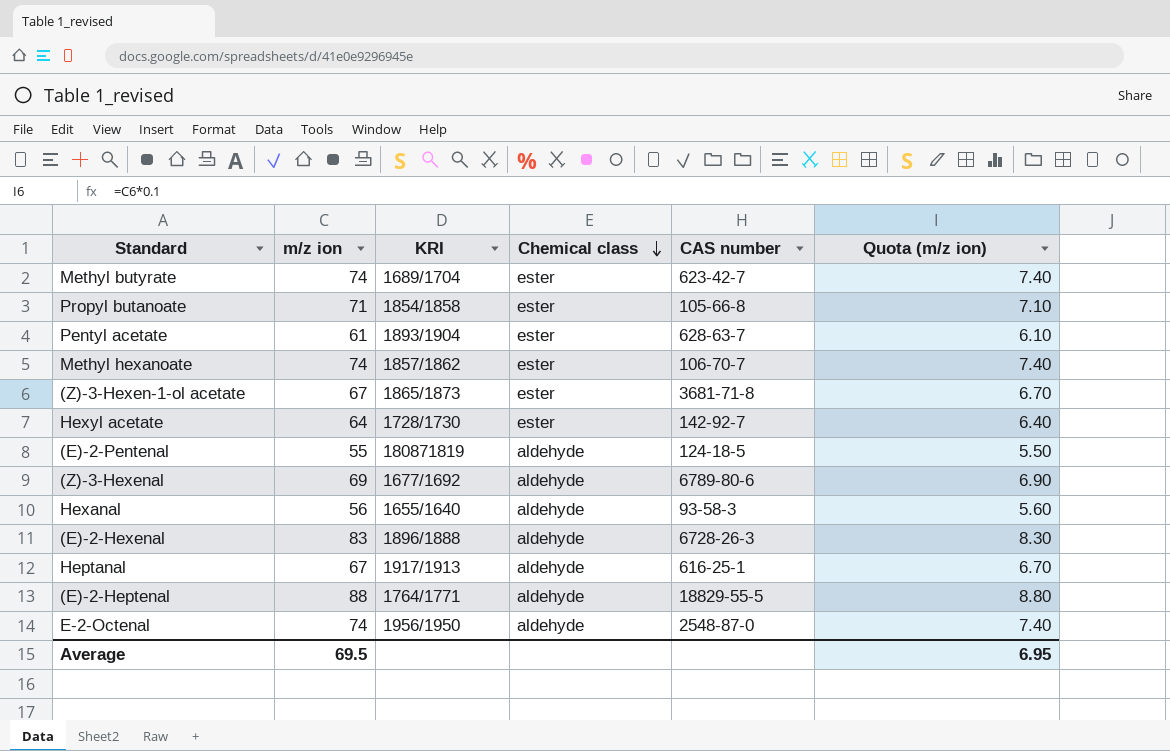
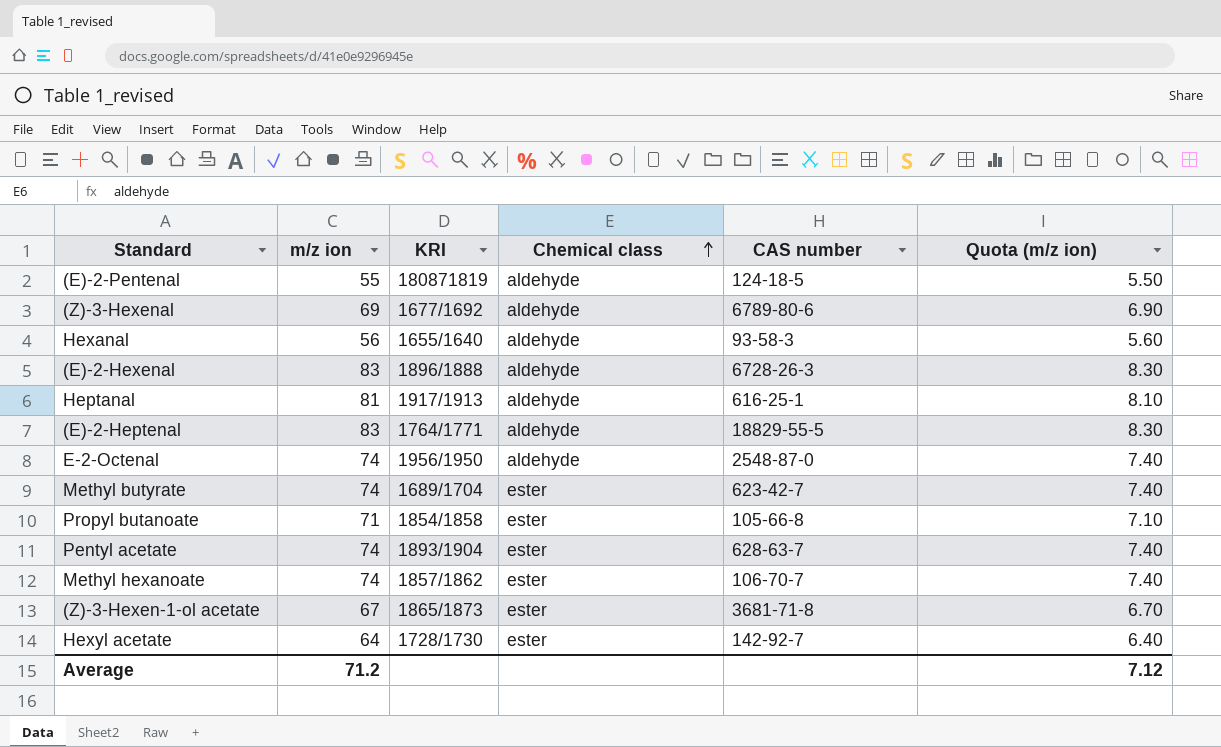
row order: Chemical class descending -> Chemical class ascending
Heptanal | m/z ion: 67 -> 81
Heptanal | Quota (m/z ion): 6.70 -> 8.10
(E)-2-Heptenal | m/z ion: 88 -> 83
(E)-2-Heptenal | Quota (m/z ion): 8.80 -> 8.30
Pentyl acetate | m/z ion: 61 -> 74
Pentyl acetate | Quota (m/z ion): 6.10 -> 7.40
Average | m/z ion: 69.5 -> 71.2
Average | Quota (m/z ion): 6.95 -> 7.12

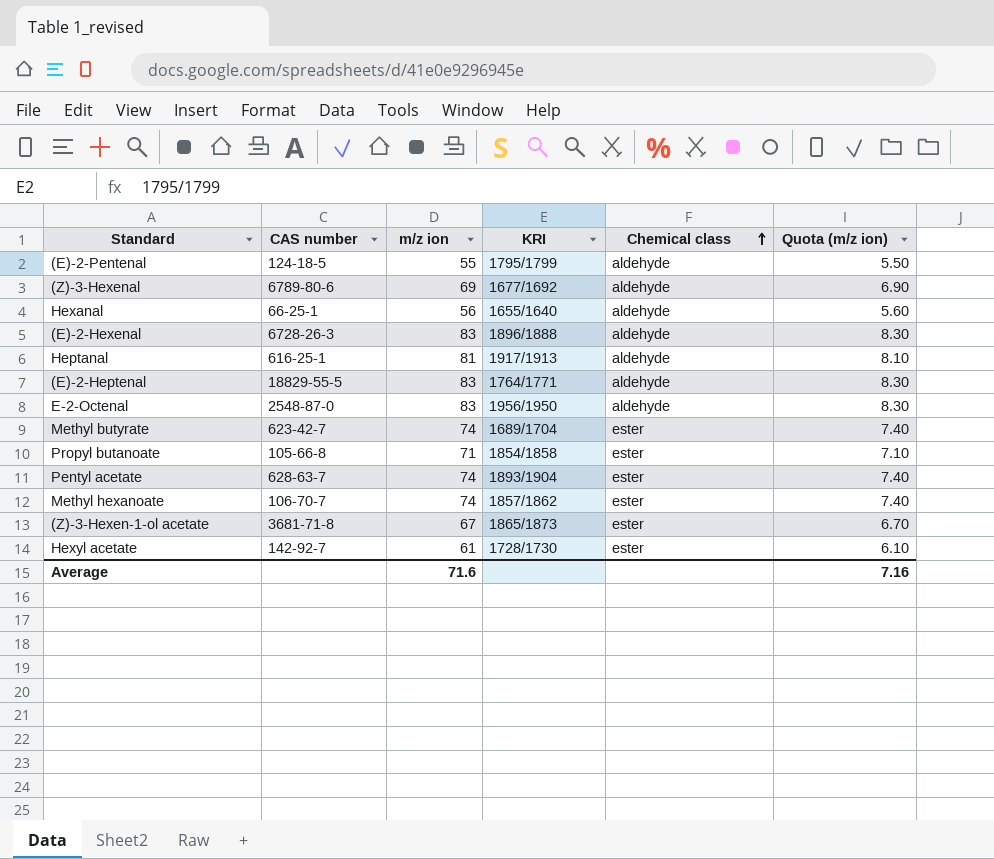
column CAS number | position: 5 -> 2
(E)-2-Pentenal | KRI: 180871819 -> 1795/1799
Hexanal | CAS number: 93-58-3 -> 66-25-1
E-2-Octenal | m/z ion: 74 -> 83
E-2-Octenal | Quota (m/z ion): 7.40 -> 8.30
Hexyl acetate | m/z ion: 64 -> 61
Hexyl acetate | Quota (m/z ion): 6.40 -> 6.10
Average | m/z ion: 71.2 -> 71.6
Average | Quota (m/z ion): 7.12 -> 7.16

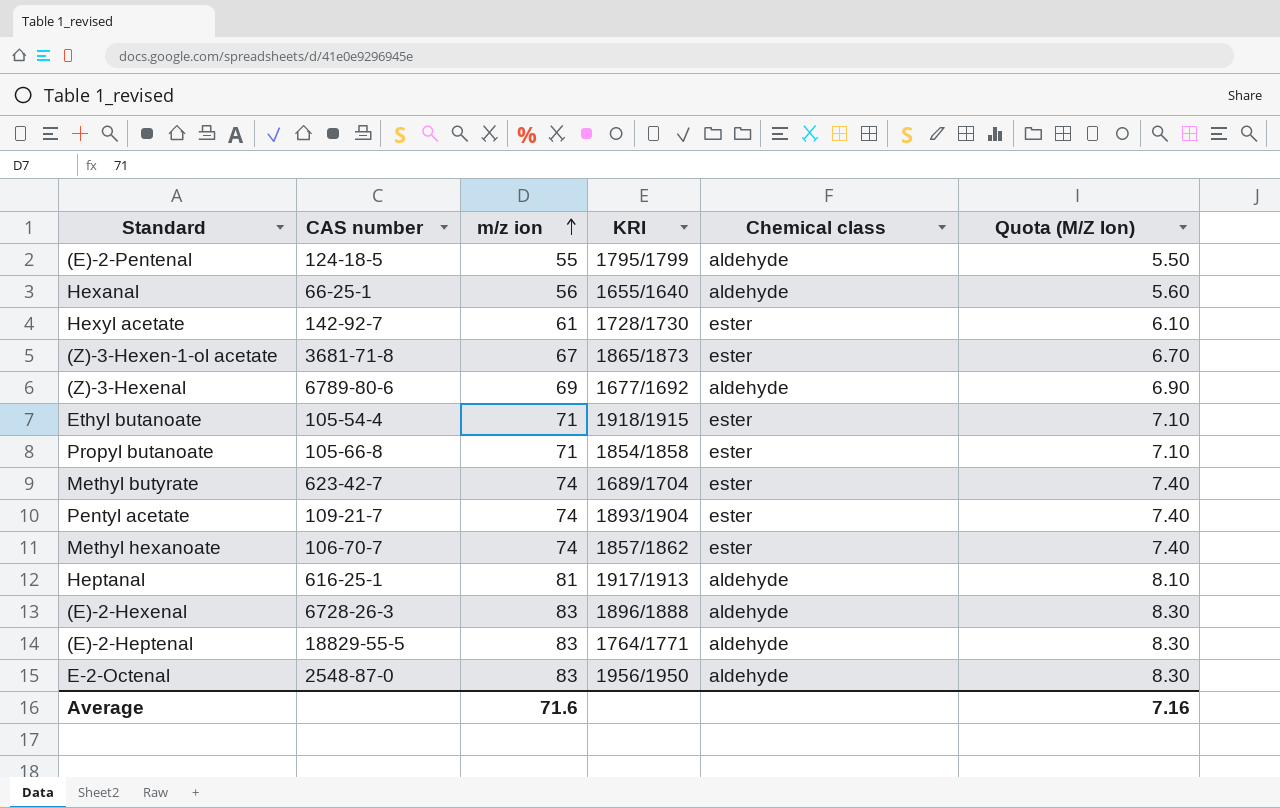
row order: Chemical class ascending -> m/z ion ascending
column name: Quota (m/z ion) -> Quota (M/Z Ion)
row Ethyl butanoate: none -> 105-54-4 | 71 | 1918/1915 | ester | 7.10
Pentyl acetate | CAS number: 628-63-7 -> 109-21-7

